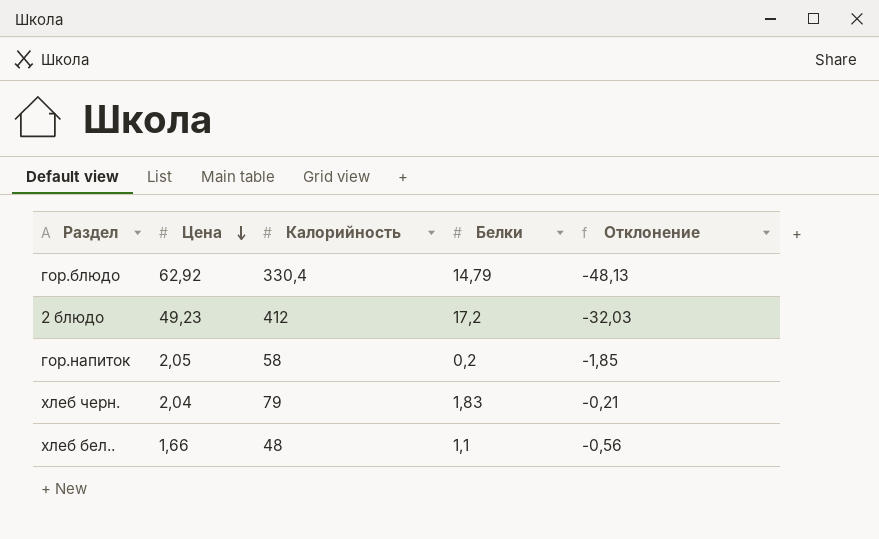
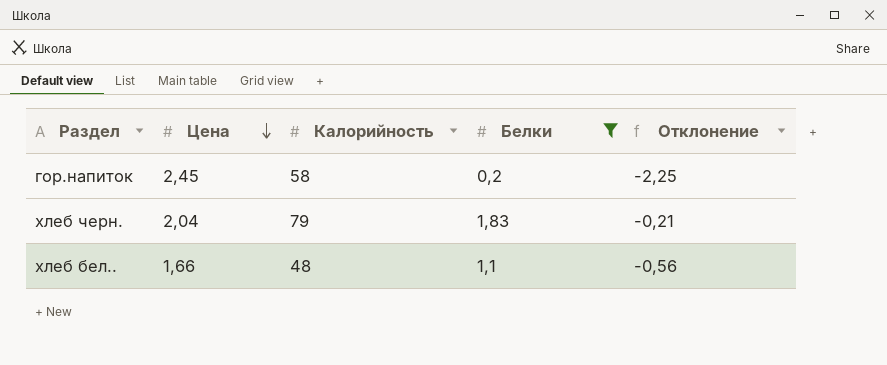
filter: none -> Белки <= 1,83
гор.напиток | Цена: 2,05 -> 2,45
гор.напиток | Отклонение: -1,85 -> -2,25

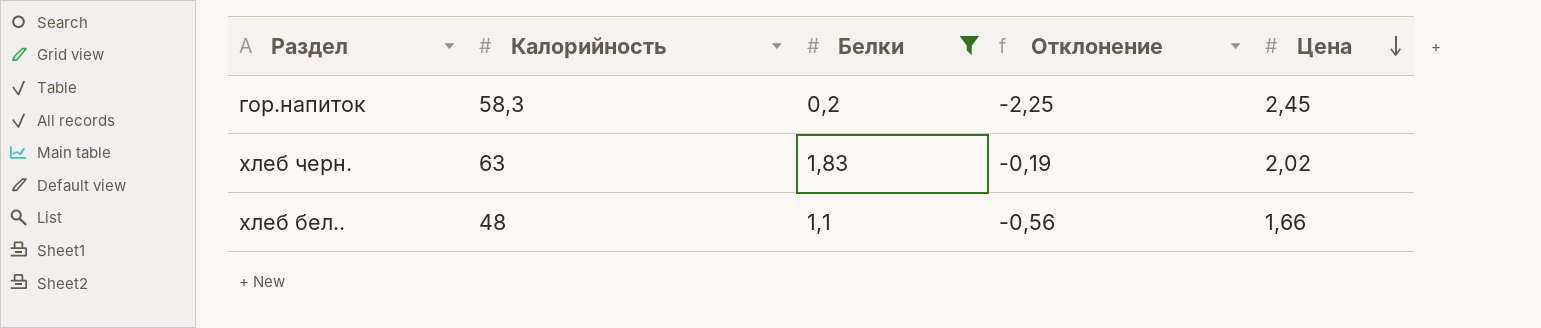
column Цена | position: 2 -> 5
гор.напиток | Калорийность: 58 -> 58,3
хлеб черн. | Калорийность: 79 -> 63
хлеб черн. | Отклонение: -0,21 -> -0,19
хлеб черн. | Цена: 2,04 -> 2,02

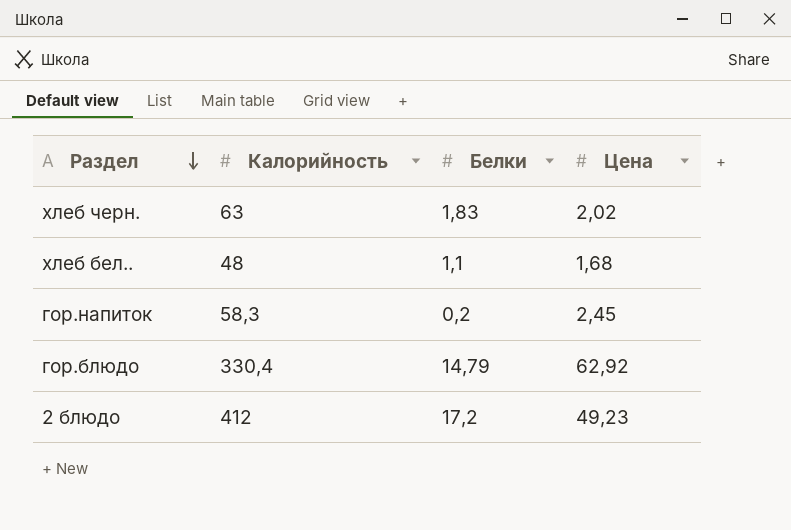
filter: Белки <= 1,83 -> none
row order: Цена descending -> Раздел descending
column Отклонение | formula: [Белки] - [Цена] -> none
хлеб бел.. | Цена: 1,66 -> 1,68

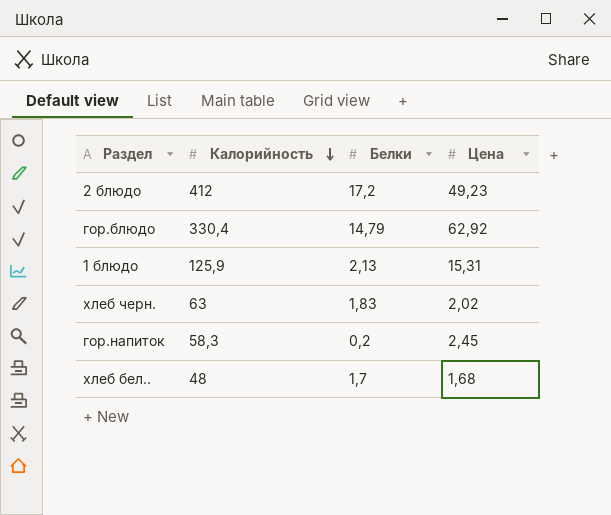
row order: Раздел descending -> Калорийность descending
row 1 блюдо: none -> 125,9 | 2,13 | 15,31
хлеб бел.. | Белки: 1,1 -> 1,7

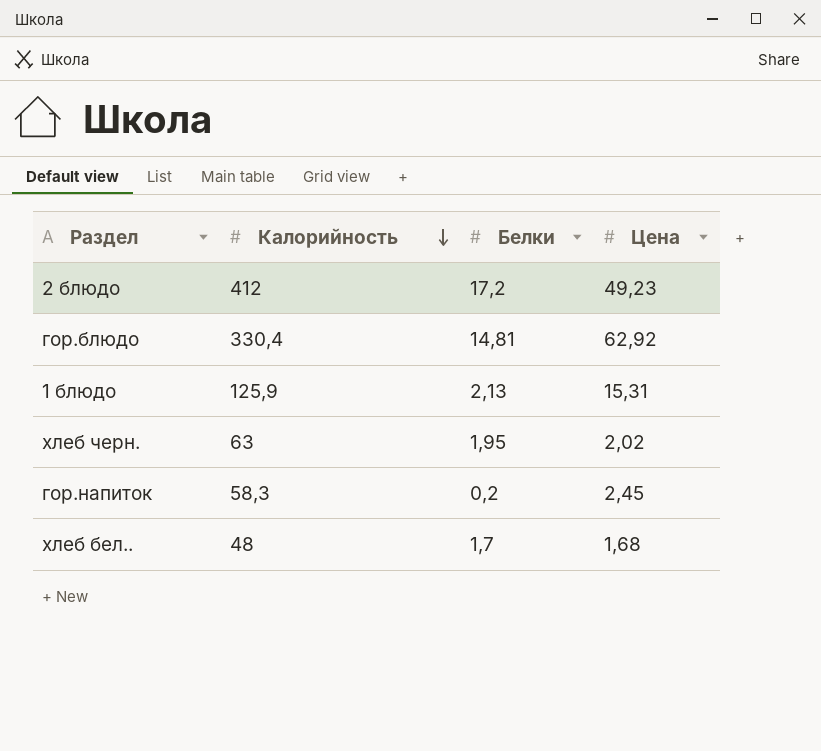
гор.блюдо | Белки: 14,79 -> 14,81
хлеб черн. | Белки: 1,83 -> 1,95

